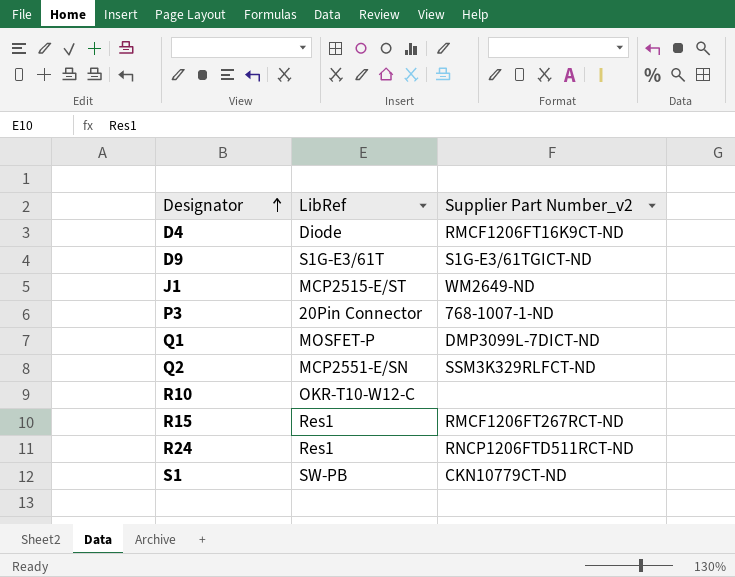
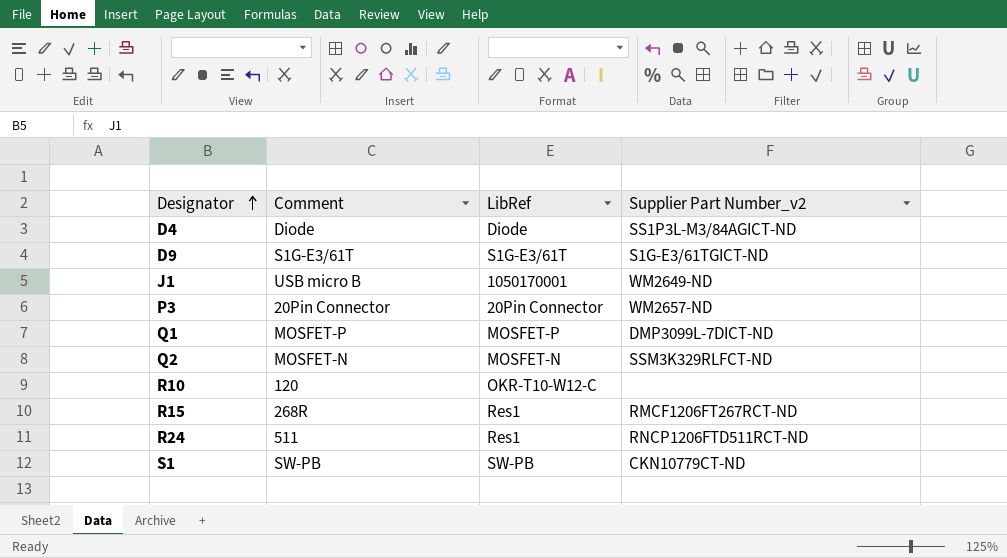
column Comment | position: none -> 2
D4 | Supplier Part Number_v2: RMCF1206FT16K9CT-ND -> SS1P3L-M3/84AGICT-ND
J1 | LibRef: MCP2515-E/ST -> 1050170001
P3 | Supplier Part Number_v2: 768-1007-1-ND -> WM2657-ND
Q2 | LibRef: MCP2551-E/SN -> MOSFET-N

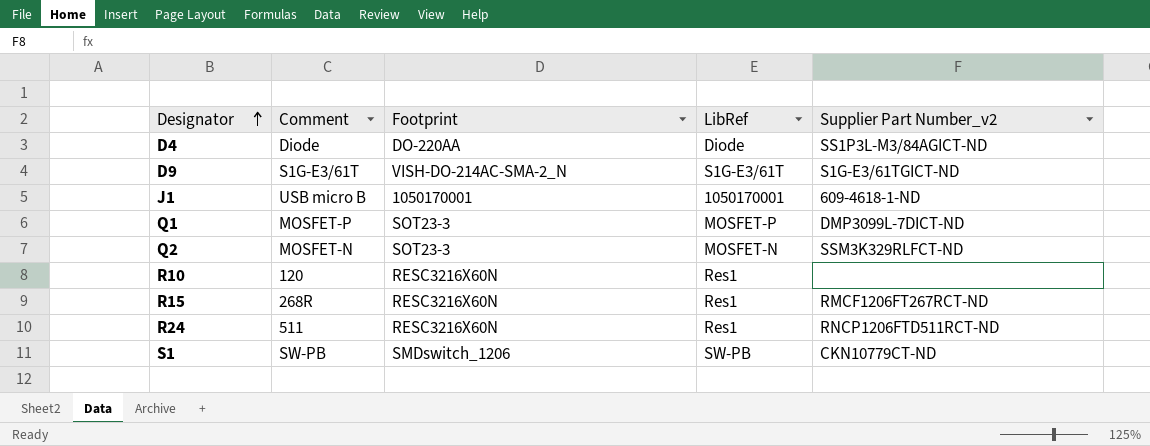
column Footprint | position: none -> 3
row P3: 20Pin Connector | 20Pin Connector | WM2657-ND -> none
J1 | Supplier Part Number_v2: WM2649-ND -> 609-4618-1-ND
R10 | LibRef: OKR-T10-W12-C -> Res1

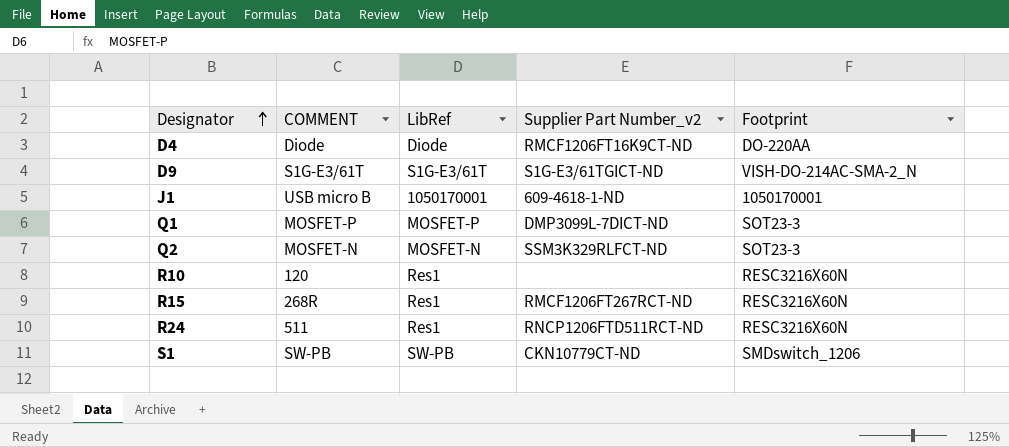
column name: Comment -> COMMENT
column Footprint | position: 3 -> 5
D4 | Supplier Part Number_v2: SS1P3L-M3/84AGICT-ND -> RMCF1206FT16K9CT-ND

